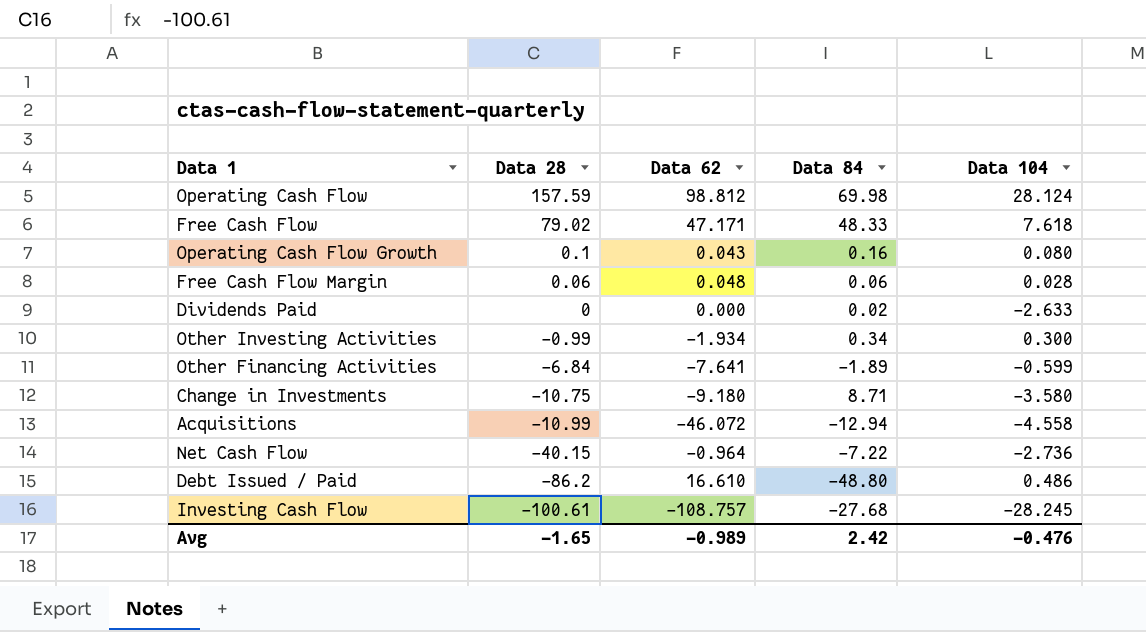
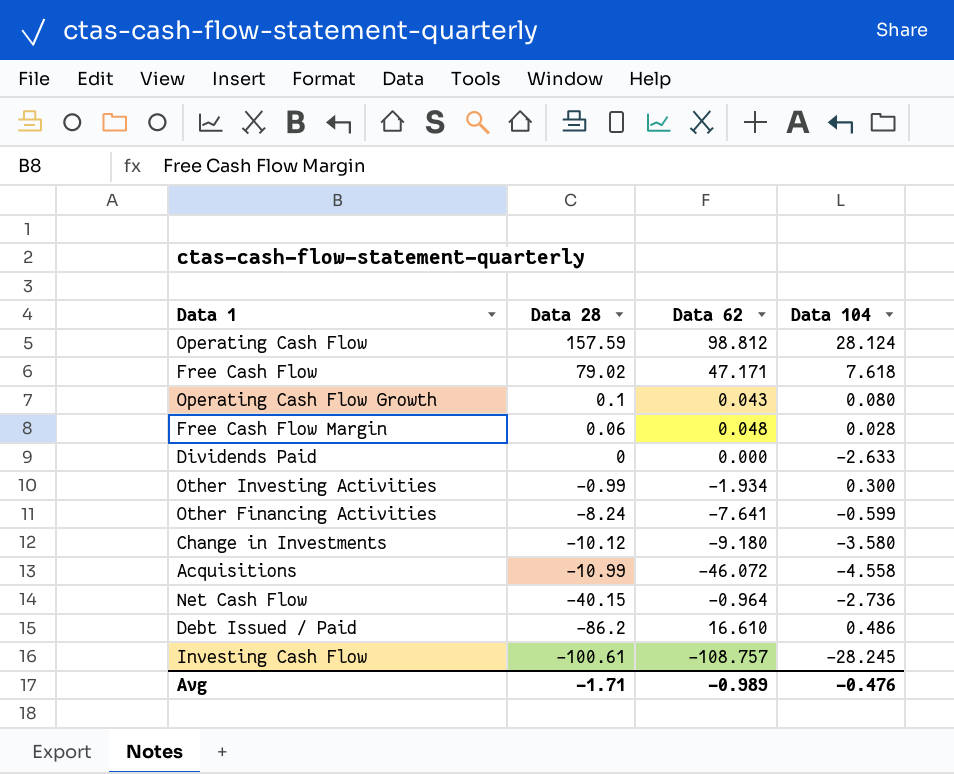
column Data 84 | position: 4 -> none
Other Financing Activities | Data 28: -6.84 -> -8.24
Change in Investments | Data 28: -10.75 -> -10.12
Avg | Data 28: -1.65 -> -1.71

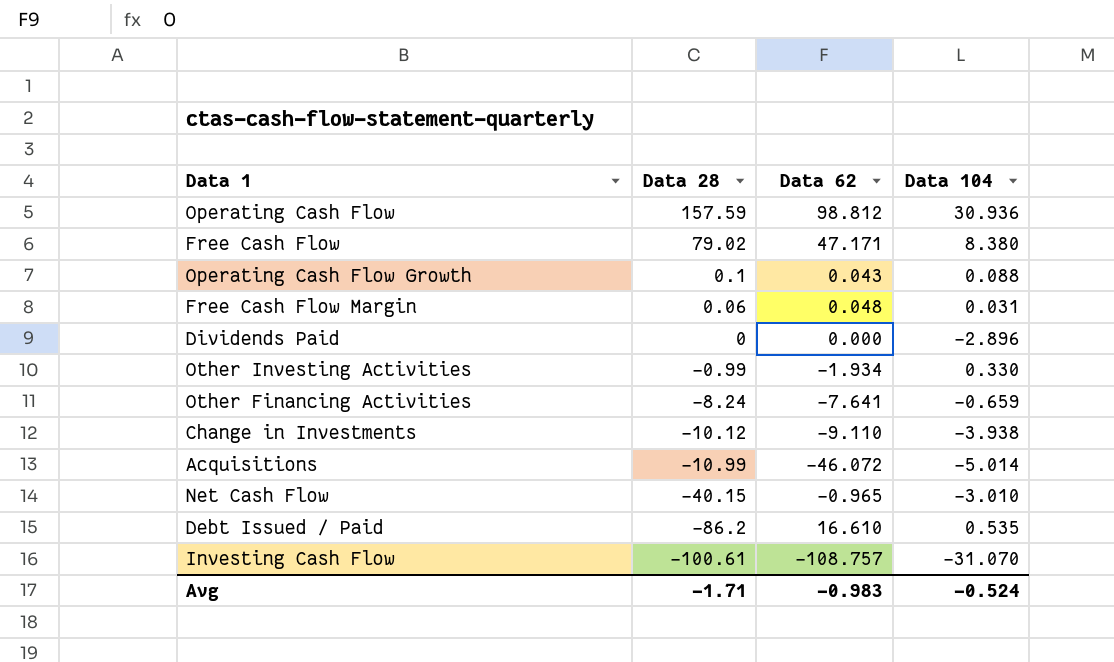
Operating Cash Flow | Data 104: 28.124 -> 30.936
Free Cash Flow | Data 104: 7.618 -> 8.380
Operating Cash Flow Growth | Data 104: 0.080 -> 0.088
Free Cash Flow Margin | Data 104: 0.028 -> 0.031
Dividends Paid | Data 104: -2.633 -> -2.896
Other Investing Activities | Data 104: 0.300 -> 0.330
Other Financing Activities | Data 104: -0.599 -> -0.659
Change in Investments | Data 62: -9.180 -> -9.110
Change in Investments | Data 104: -3.580 -> -3.938
Acquisitions | Data 104: -4.558 -> -5.014
Net Cash Flow | Data 62: -0.964 -> -0.965
Net Cash Flow | Data 104: -2.736 -> -3.010
Debt Issued / Paid | Data 104: 0.486 -> 0.535
Investing Cash Flow | Data 104: -28.245 -> -31.070
Avg | Data 62: -0.989 -> -0.983
Avg | Data 104: -0.476 -> -0.524

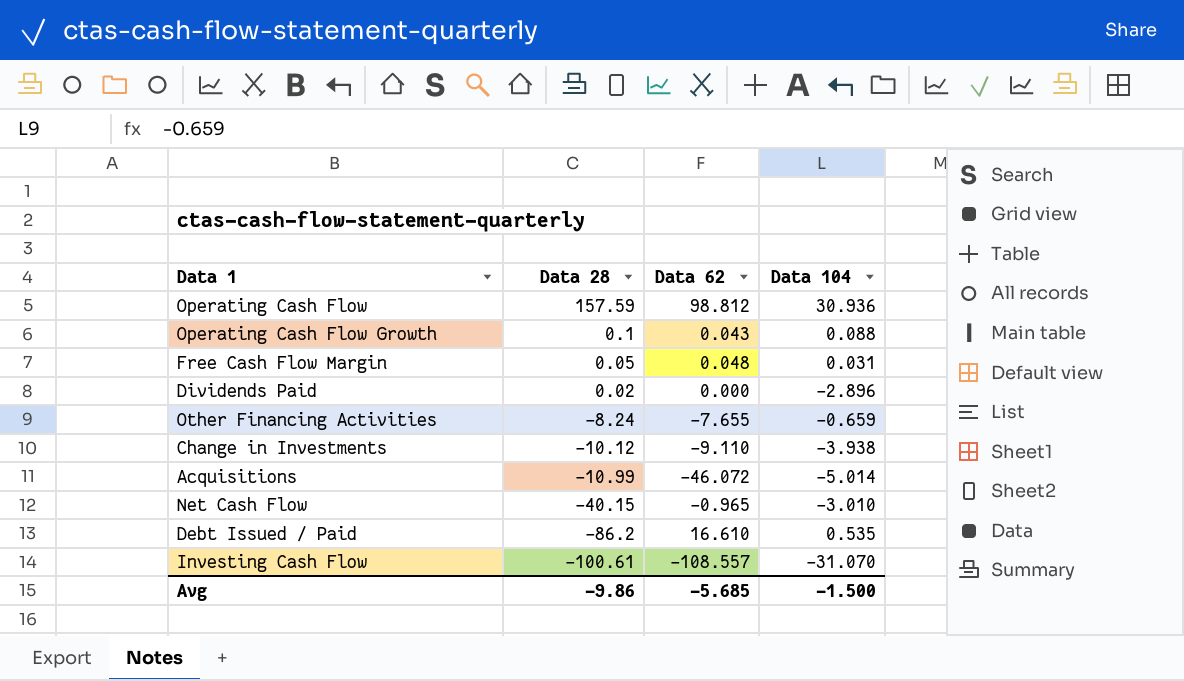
row Free Cash Flow: 79.02 | 47.171 | 8.380 -> none
row Other Investing Activities: -0.99 | -1.934 | 0.330 -> none
Free Cash Flow Margin | Data 28: 0.06 -> 0.05
Dividends Paid | Data 28: 0 -> 0.02
Other Financing Activities | Data 62: -7.641 -> -7.655
Investing Cash Flow | Data 62: -108.757 -> -108.557
Avg | Data 28: -1.71 -> -9.86
Avg | Data 62: -0.983 -> -5.685
Avg | Data 104: -0.524 -> -1.500

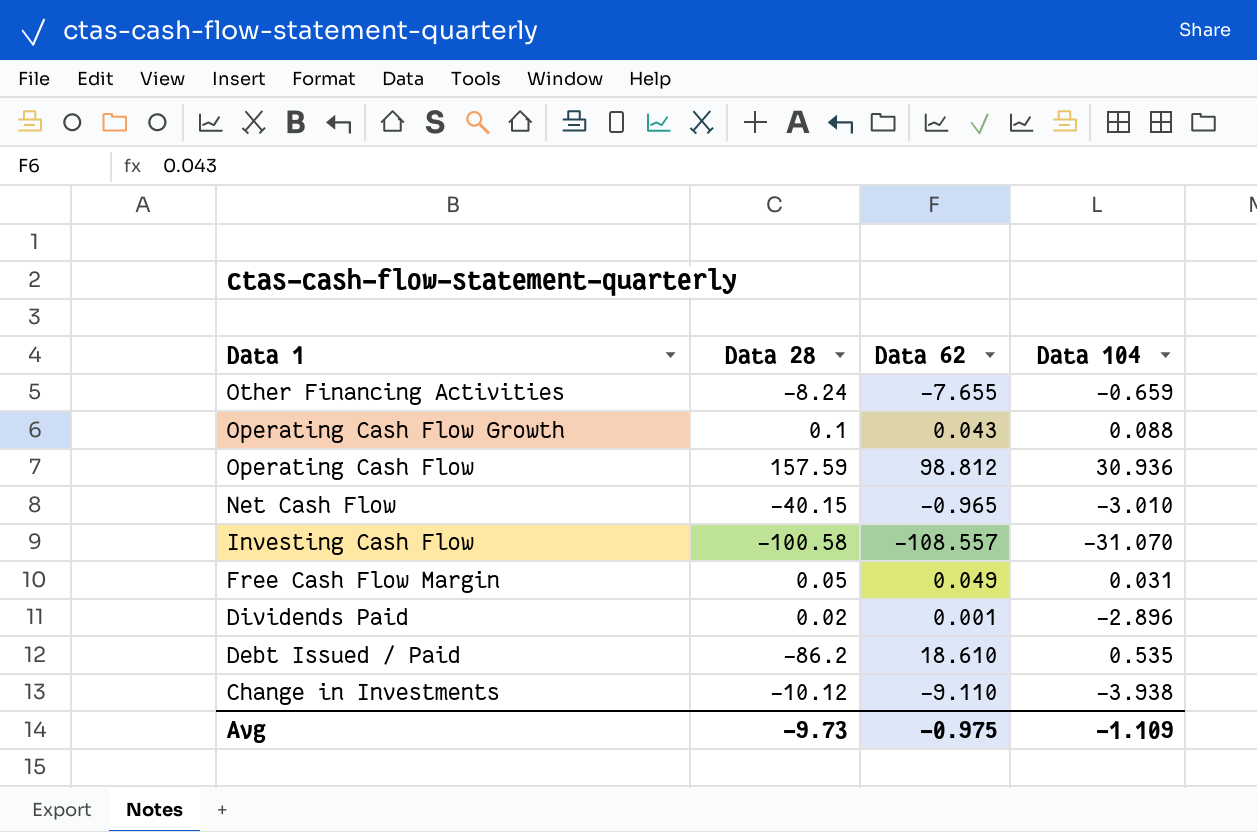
row order: Data 28 descending -> Data 1 descending
row Acquisitions: -10.99 | -46.072 | -5.014 -> none
Investing Cash Flow | Data 28: -100.61 -> -100.58
Free Cash Flow Margin | Data 62: 0.048 -> 0.049
Dividends Paid | Data 62: 0.000 -> 0.001
Debt Issued / Paid | Data 62: 16.610 -> 18.610
Avg | Data 28: -9.86 -> -9.73
Avg | Data 62: -5.685 -> -0.975
Avg | Data 104: -1.500 -> -1.109

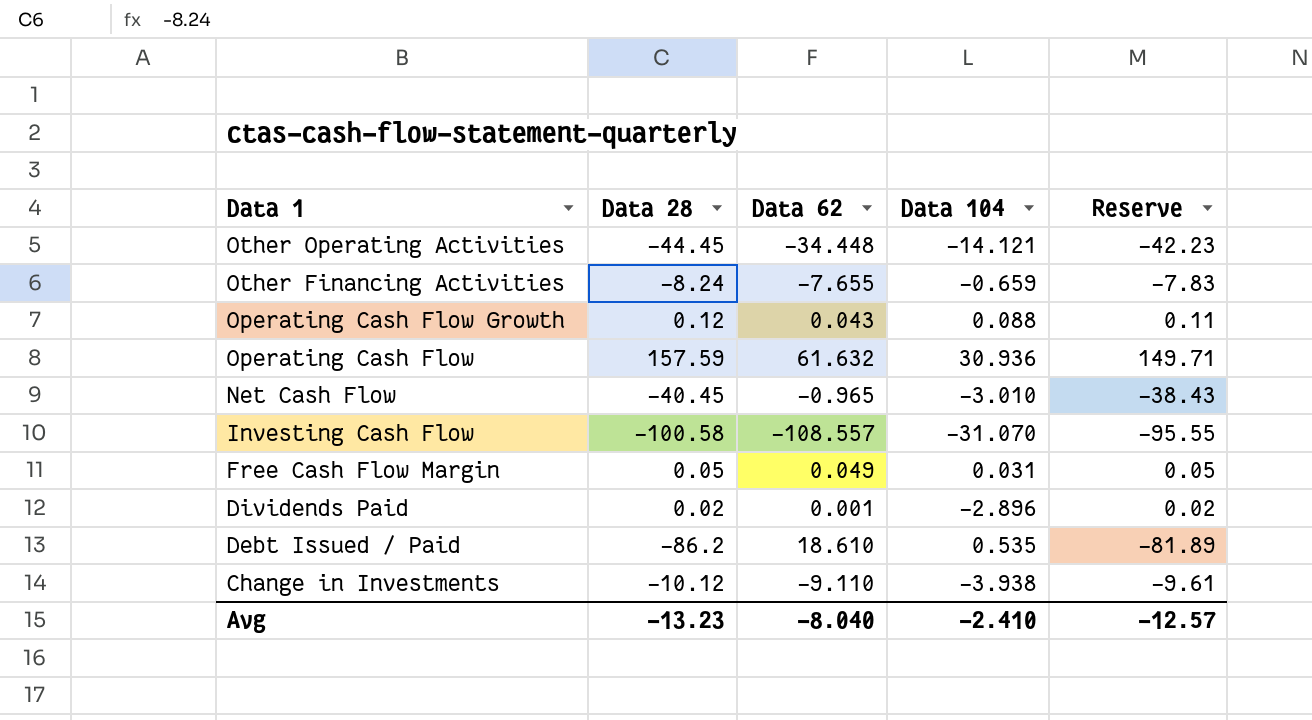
column Reserve | formula: none -> [Data 28] * 0.95
row Other Operating Activities: none -> -44.45 | -34.448 | -14.121 | -42.23
Operating Cash Flow Growth | Data 28: 0.1 -> 0.12
Operating Cash Flow | Data 62: 98.812 -> 61.632
Net Cash Flow | Data 28: -40.15 -> -40.45
Avg | Data 28: -9.73 -> -13.23
Avg | Data 62: -0.975 -> -8.040
Avg | Data 104: -1.109 -> -2.410

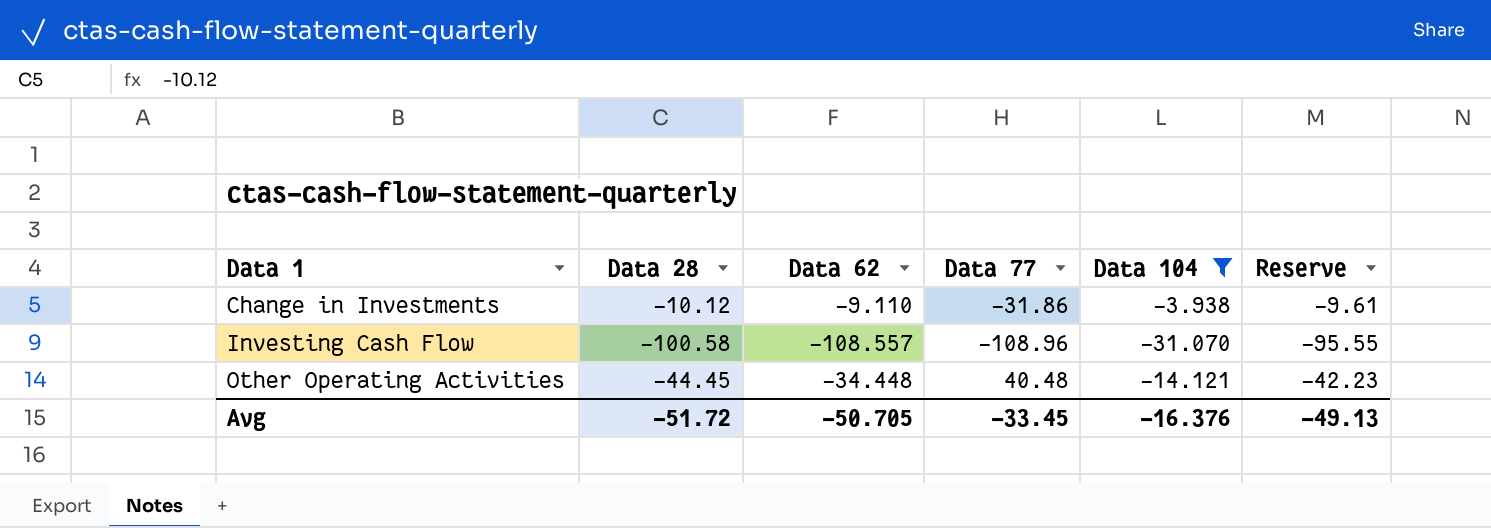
filter: none -> Data 104 <= -3.938
row order: Data 1 descending -> Data 1 ascending
column Data 77 | position: none -> 4
Avg | Data 28: -13.23 -> -51.72
Avg | Data 62: -8.040 -> -50.705
Avg | Data 104: -2.410 -> -16.376
Avg | Reserve: -12.57 -> -49.13

